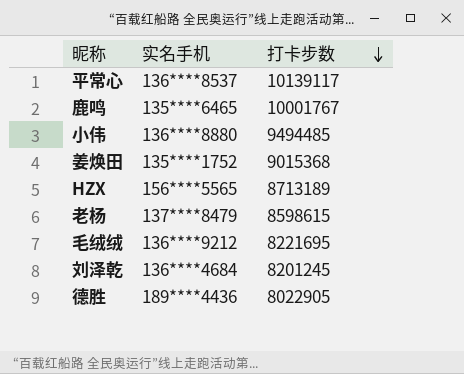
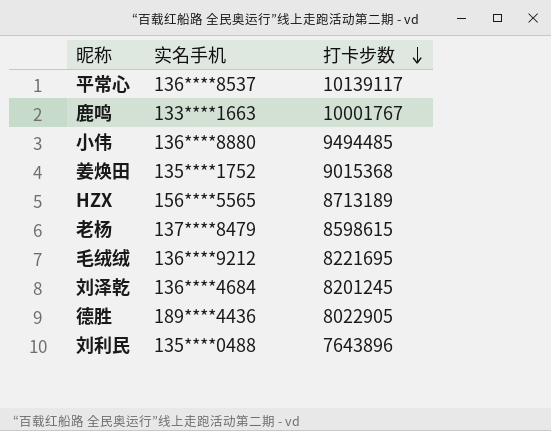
鹿鸣 | 实名手机: 135****6465 -> 133****1663
row 刘利民: none -> 135****0488 | 7643896

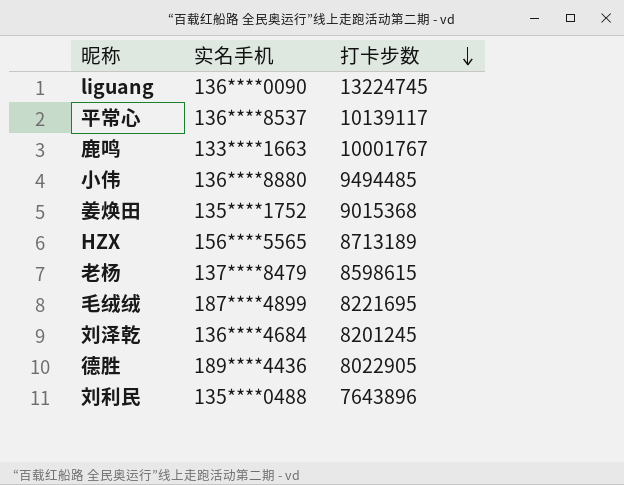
row liguang: none -> 136****0090 | 13224745
毛绒绒 | 实名手机: 136****9212 -> 187****4899

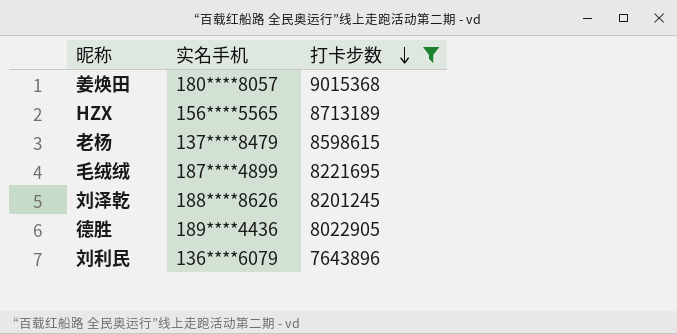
filter: none -> 打卡步数 <= 9015368
姜焕田 | 实名手机: 135****1752 -> 180****8057
刘泽乾 | 实名手机: 136****4684 -> 188****8626
刘利民 | 实名手机: 135****0488 -> 136****6079

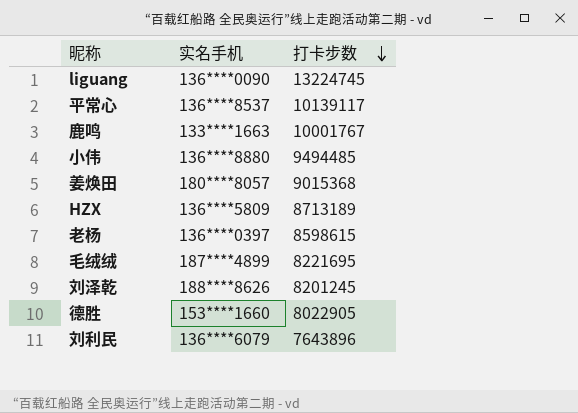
filter: 打卡步数 <= 9015368 -> none
HZX | 实名手机: 156****5565 -> 136****5809
老杨 | 实名手机: 137****8479 -> 136****0397
德胜 | 实名手机: 189****4436 -> 153****1660

